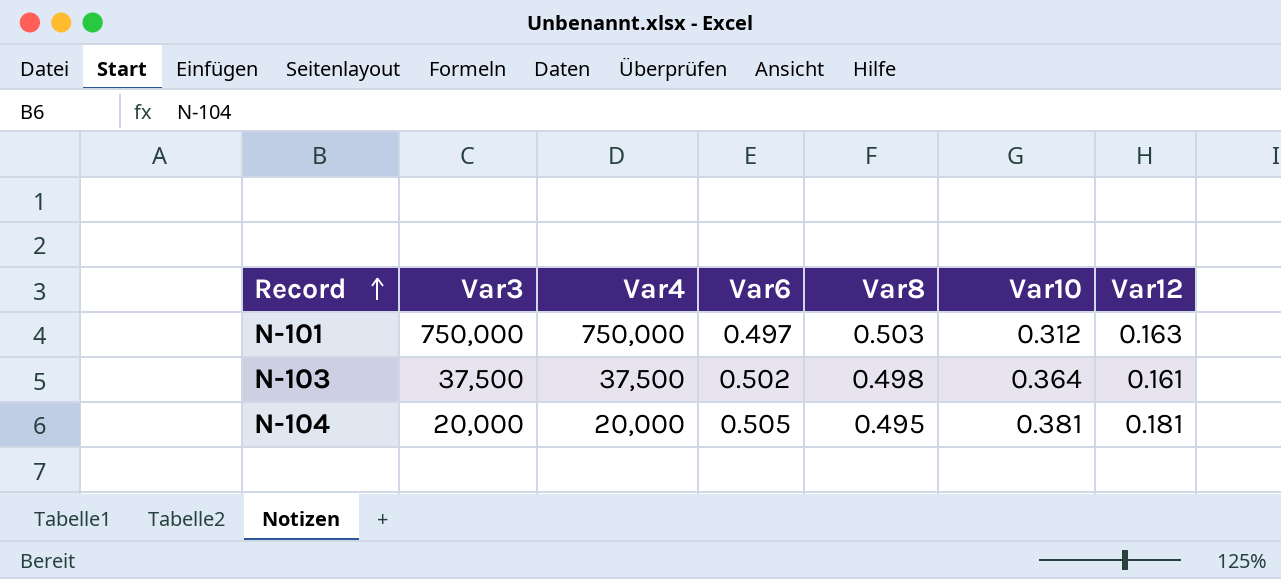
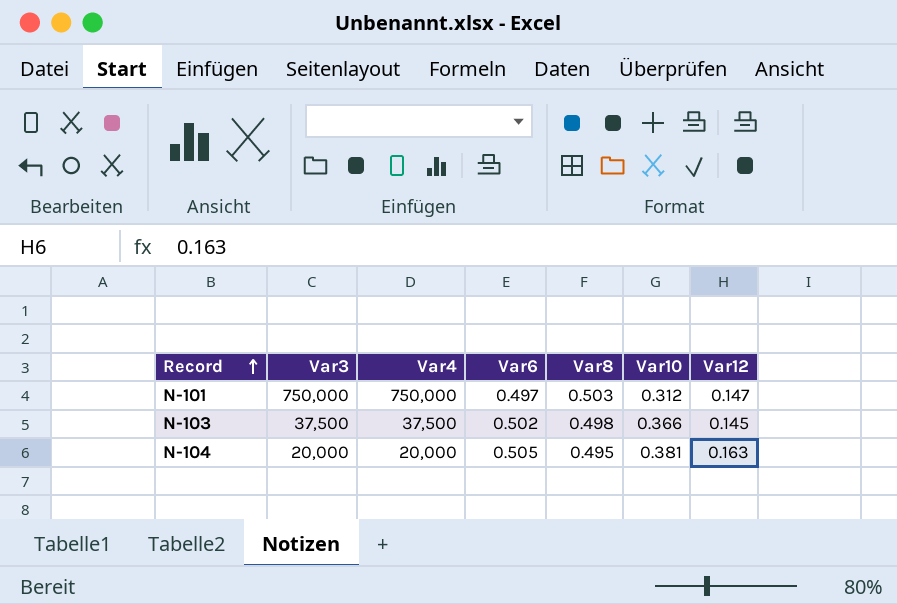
N-101 | Var12: 0.163 -> 0.147
N-103 | Var10: 0.364 -> 0.366
N-103 | Var12: 0.161 -> 0.145
N-104 | Var12: 0.181 -> 0.163

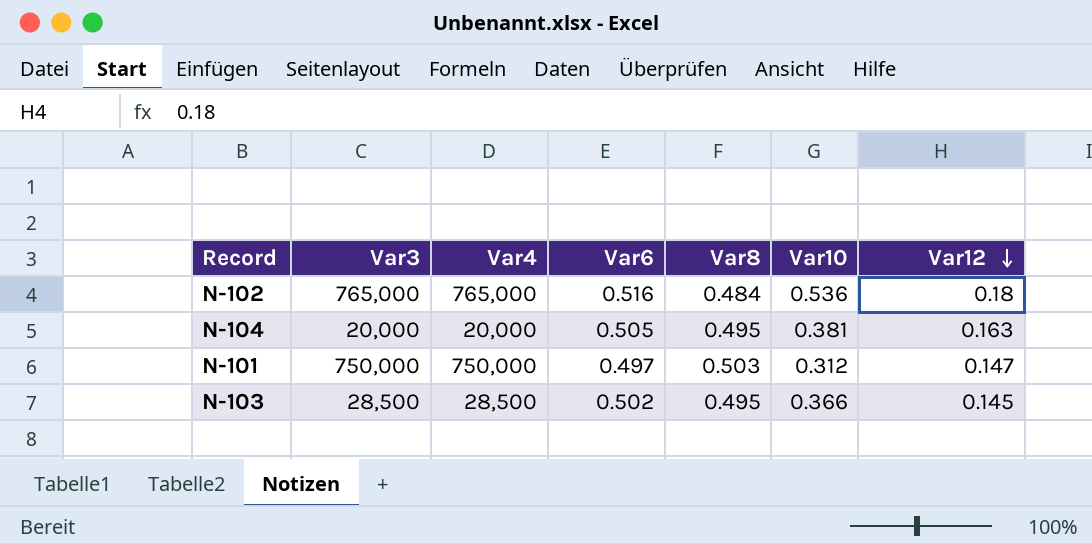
row order: Record ascending -> Var12 descending
row N-102: none -> 765,000 | 765,000 | 0.516 | 0.484 | 0.536 | 0.18
N-103 | Var3: 37,500 -> 28,500
N-103 | Var4: 37,500 -> 28,500
N-103 | Var8: 0.498 -> 0.495

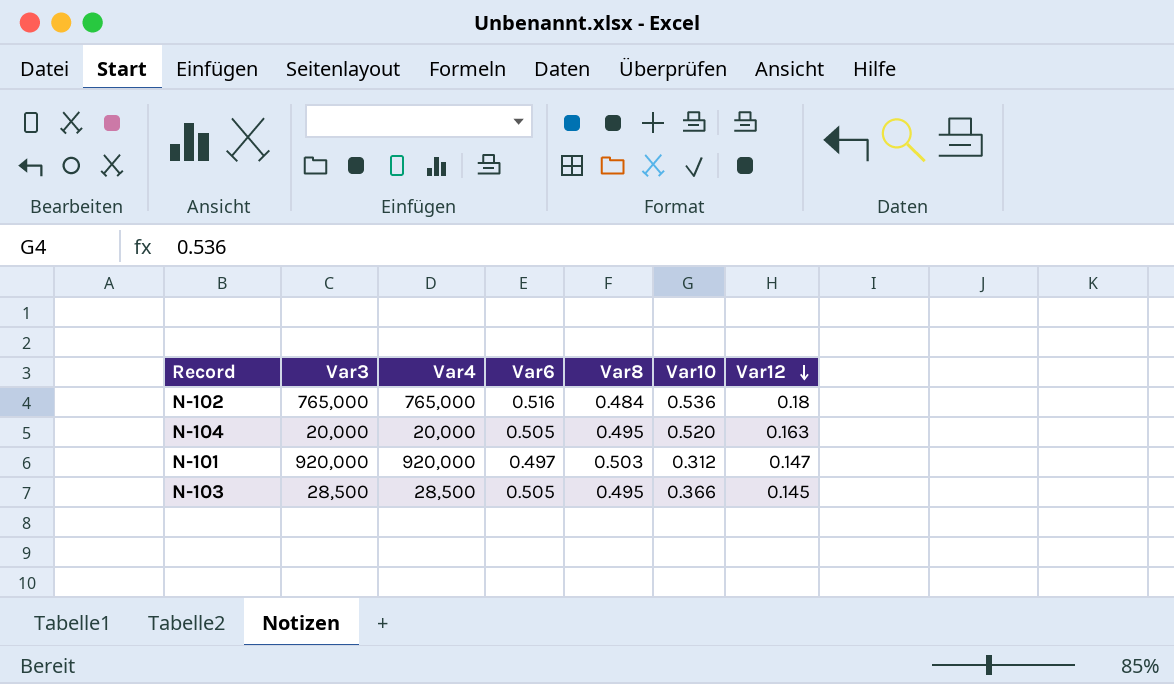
N-104 | Var10: 0.381 -> 0.520
N-101 | Var3: 750,000 -> 920,000
N-101 | Var4: 750,000 -> 920,000
N-103 | Var6: 0.502 -> 0.505

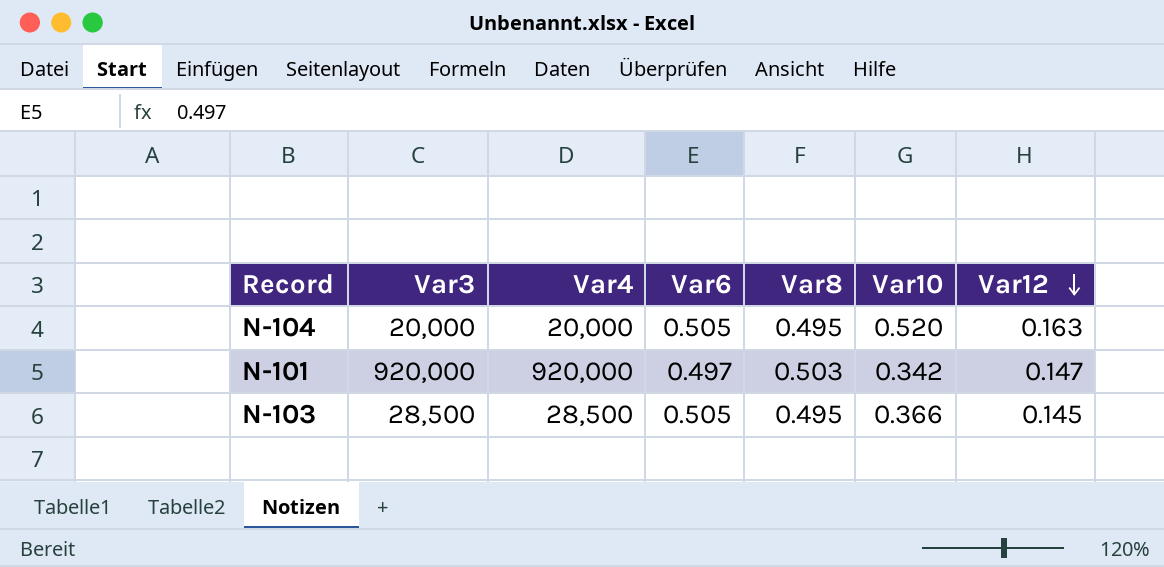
row N-102: 765,000 | 765,000 | 0.516 | 0.484 | 0.536 | 0.18 -> none
N-101 | Var10: 0.312 -> 0.342

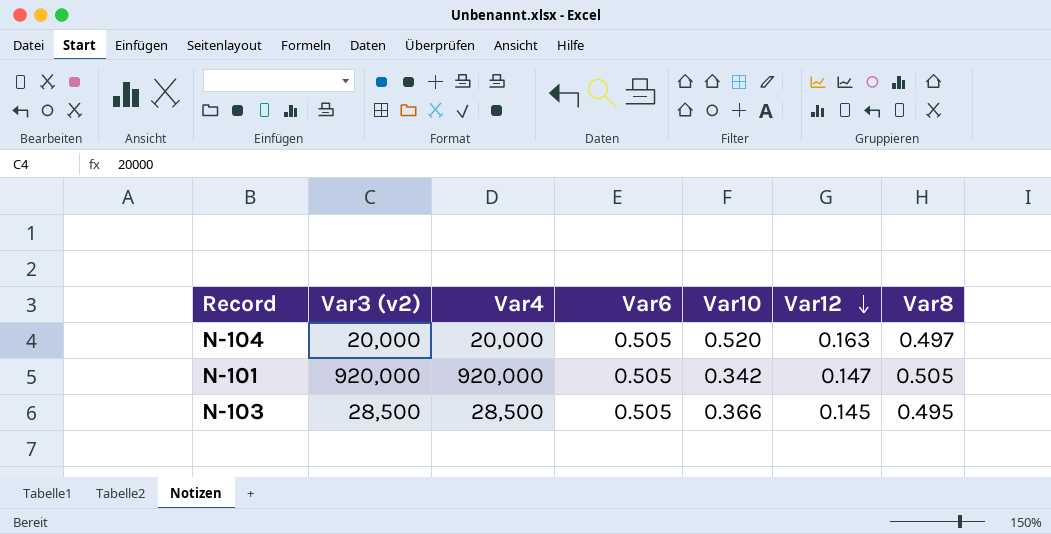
column name: Var3 -> Var3 (v2)
column Var8 | position: 5 -> 7
N-104 | Var8: 0.495 -> 0.497
N-101 | Var6: 0.497 -> 0.505
N-101 | Var8: 0.503 -> 0.505

